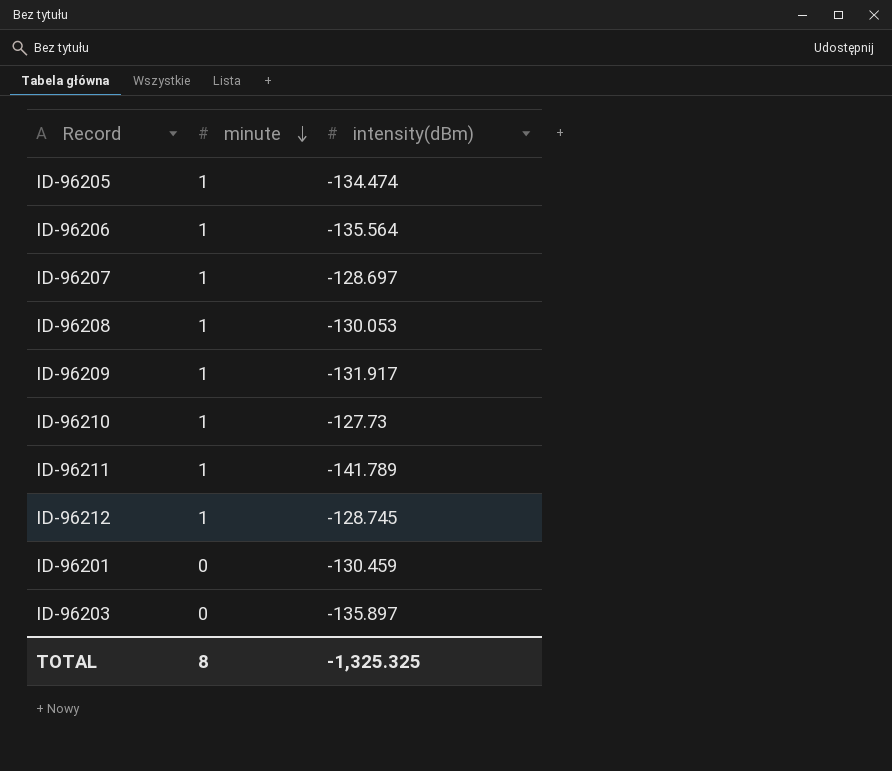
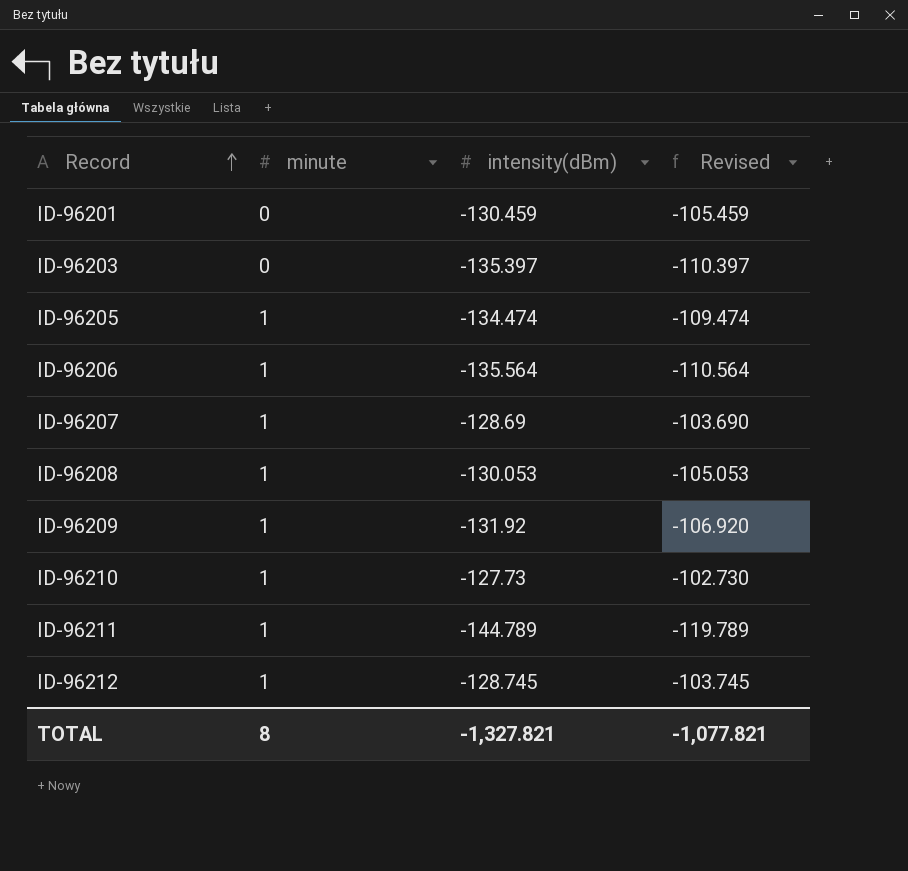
row order: minute descending -> Record ascending
column Revised | formula: none -> [intensity(dBm)] + 25
ID-96203 | intensity(dBm): -135.897 -> -135.397
ID-96207 | intensity(dBm): -128.697 -> -128.69
ID-96209 | intensity(dBm): -131.917 -> -131.92
ID-96211 | intensity(dBm): -141.789 -> -144.789
TOTAL | intensity(dBm): -1,325.325 -> -1,327.821

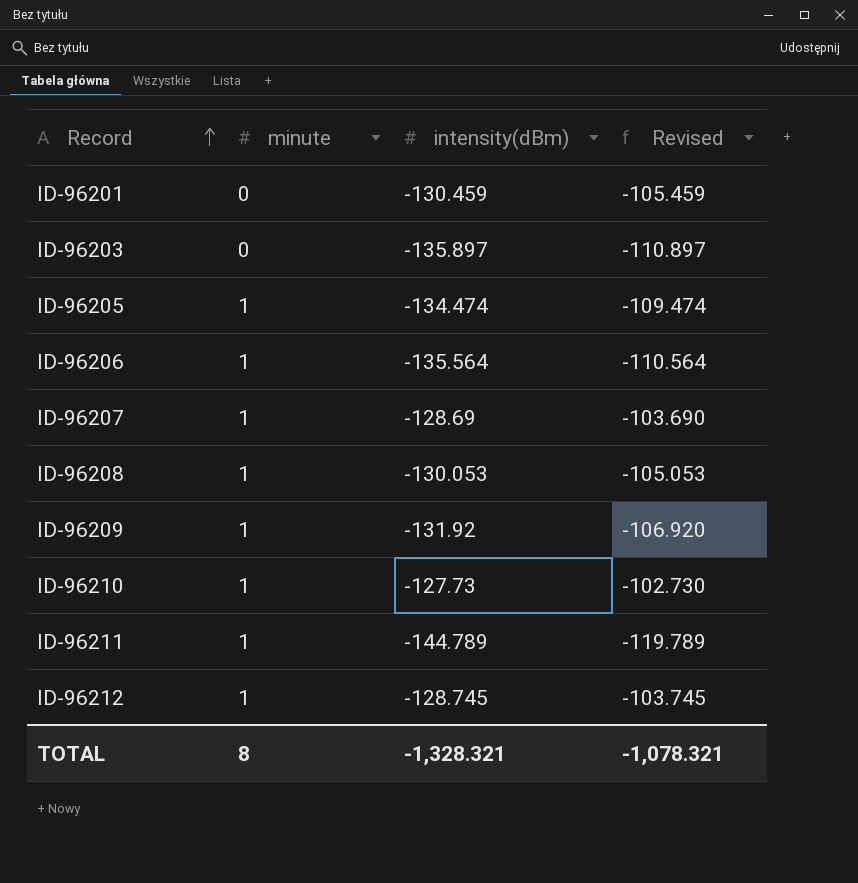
ID-96203 | intensity(dBm): -135.397 -> -135.897
ID-96203 | Revised: -110.397 -> -110.897
TOTAL | intensity(dBm): -1,327.821 -> -1,328.321
TOTAL | Revised: -1,077.821 -> -1,078.321

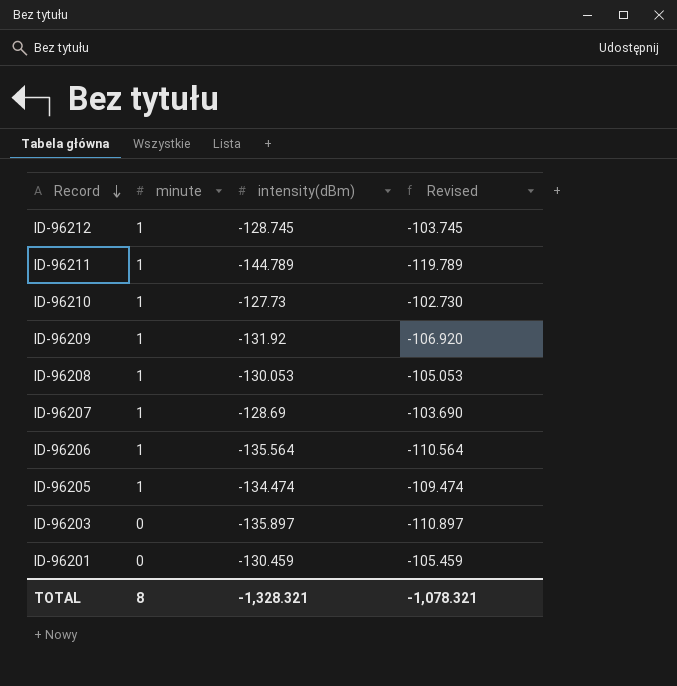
row order: Record ascending -> Record descending

